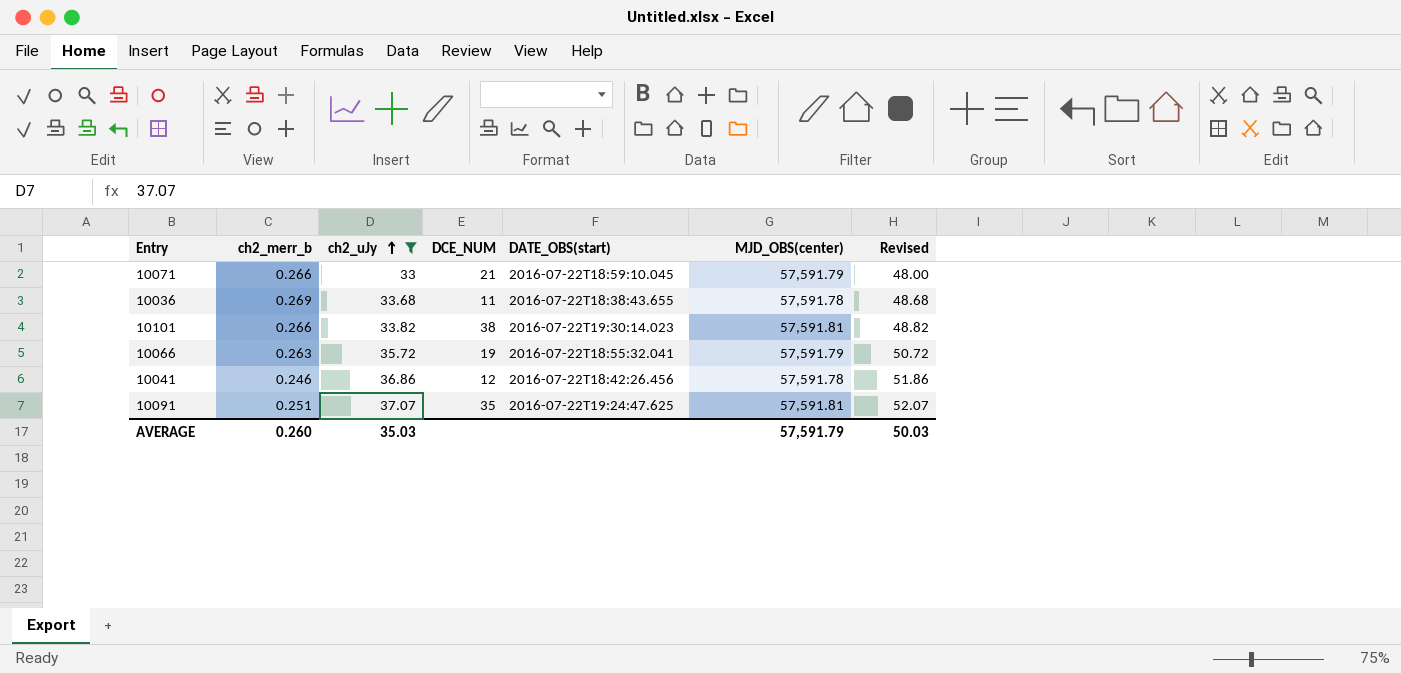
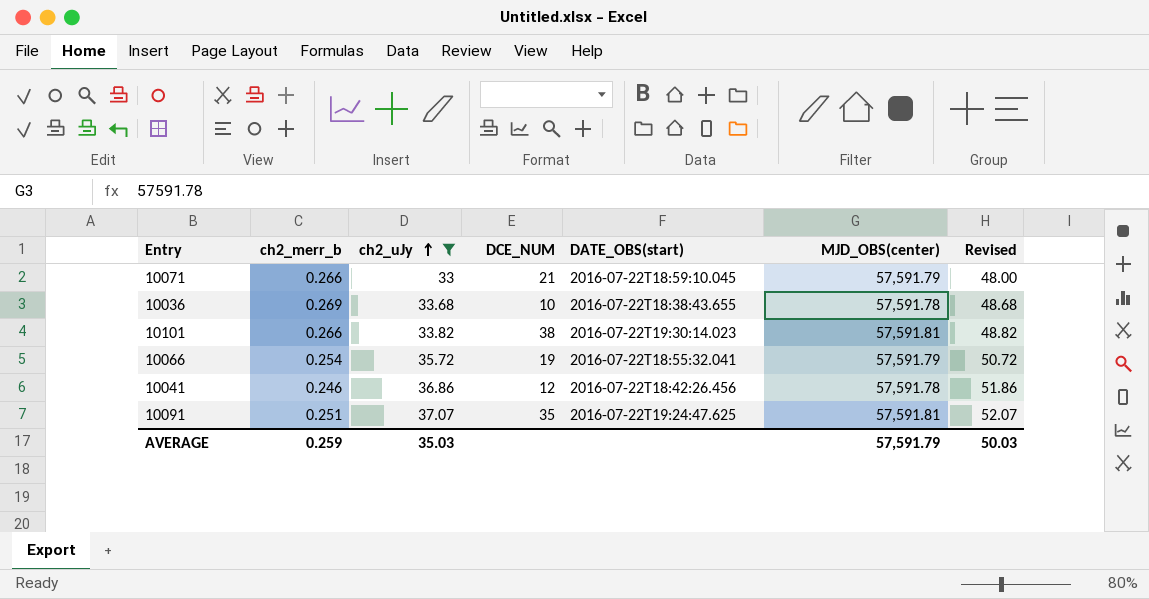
10036 | DCE_NUM: 11 -> 10
10066 | ch2_merr_b: 0.263 -> 0.254
AVERAGE | ch2_merr_b: 0.260 -> 0.259

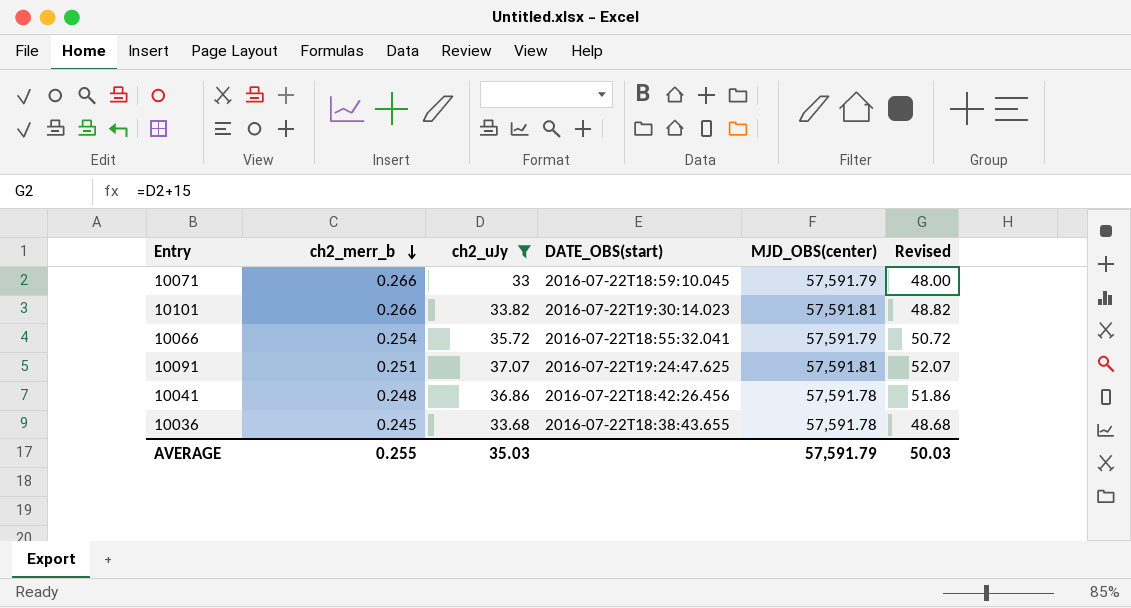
row order: ch2_uJy ascending -> ch2_merr_b descending
column DCE_NUM | position: 4 -> none
10041 | ch2_merr_b: 0.246 -> 0.248
10036 | ch2_merr_b: 0.269 -> 0.245
AVERAGE | ch2_merr_b: 0.259 -> 0.255

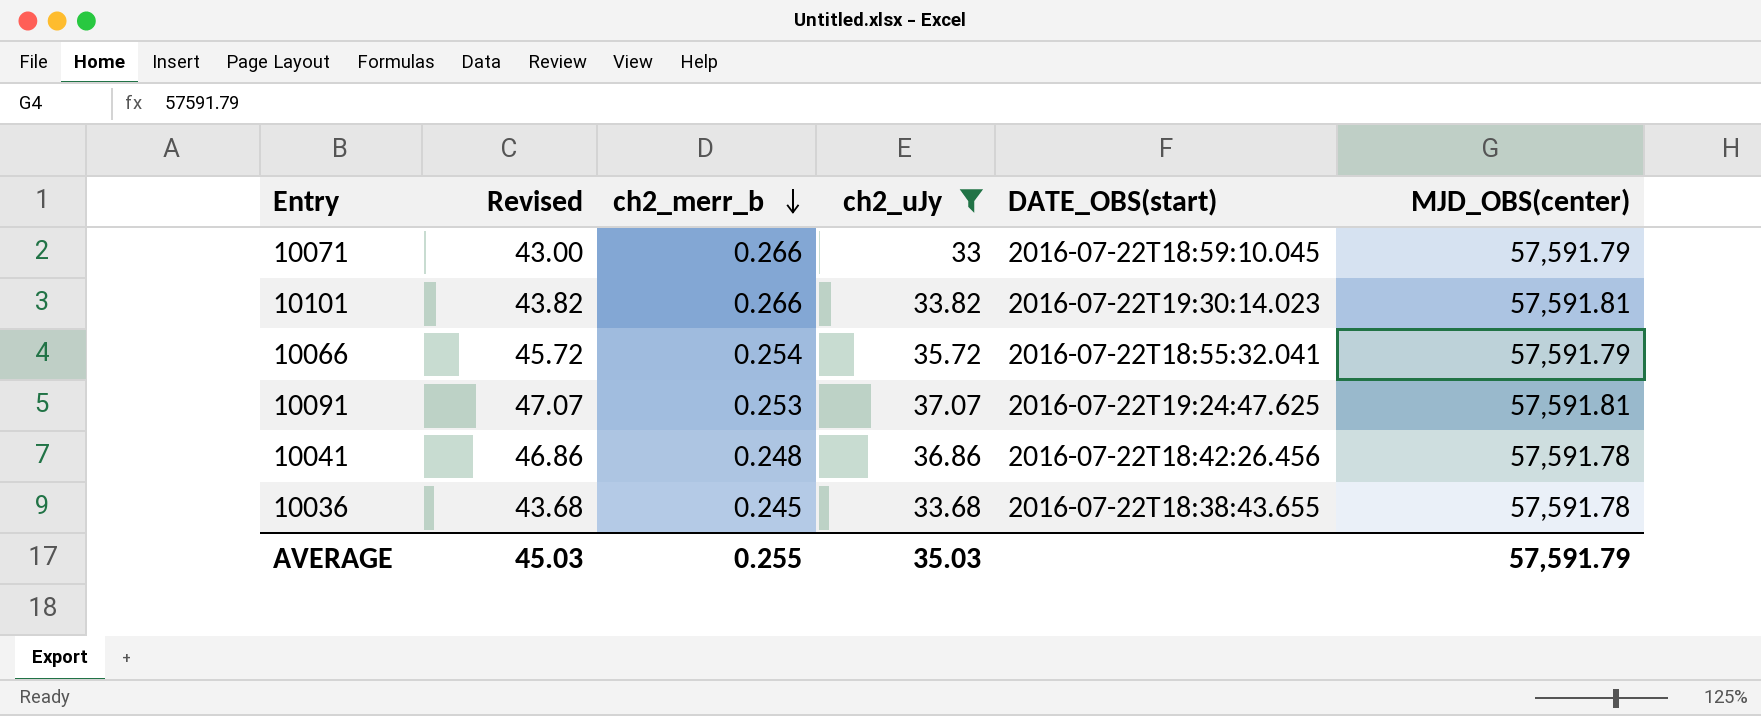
column Revised | formula: [ch2_uJy] + 15 -> [ch2_uJy] + 10
column Revised | position: 6 -> 2
10091 | ch2_merr_b: 0.251 -> 0.253
AVERAGE | Revised: 50.03 -> 45.03

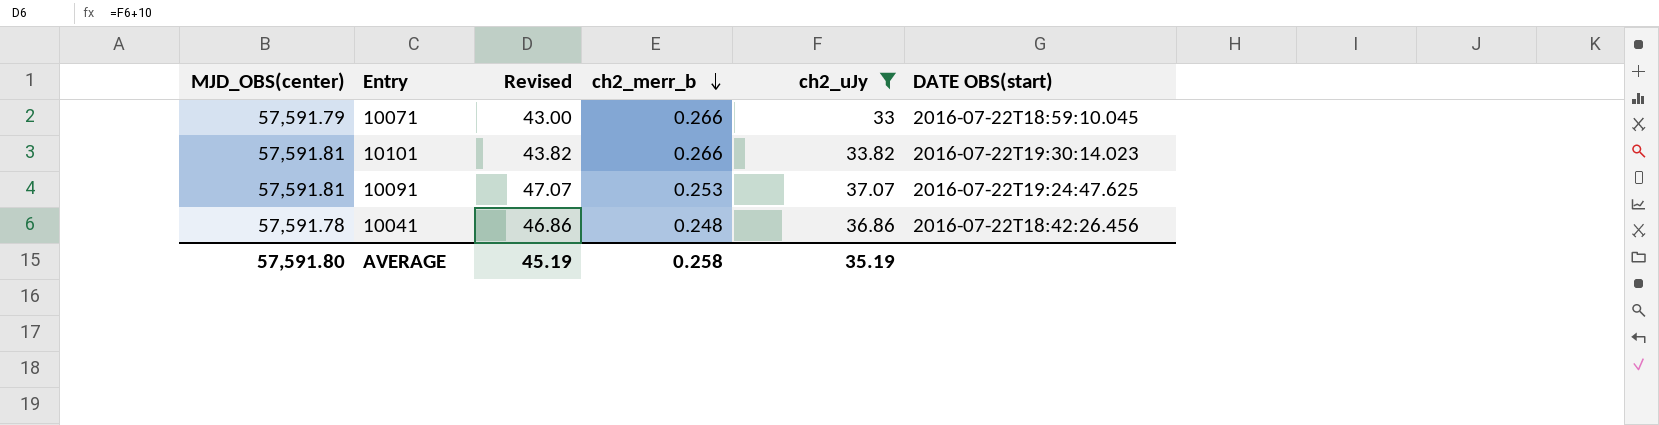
column MJD_OBS(center) | position: 6 -> 1
column name: DATE_OBS(start) -> DATE OBS(start)
row 10066: 45.72 | 0.254 | 35.72 | 2016-07-22T18:55:32.041 | 57,591.79 -> none
row 10036: 43.68 | 0.245 | 33.68 | 2016-07-22T18:38:43.655 | 57,591.78 -> none
AVERAGE | MJD_OBS(center): 57,591.79 -> 57,591.80
AVERAGE | Revised: 45.03 -> 45.19
AVERAGE | ch2_merr_b: 0.255 -> 0.258
AVERAGE | ch2_uJy: 35.03 -> 35.19

